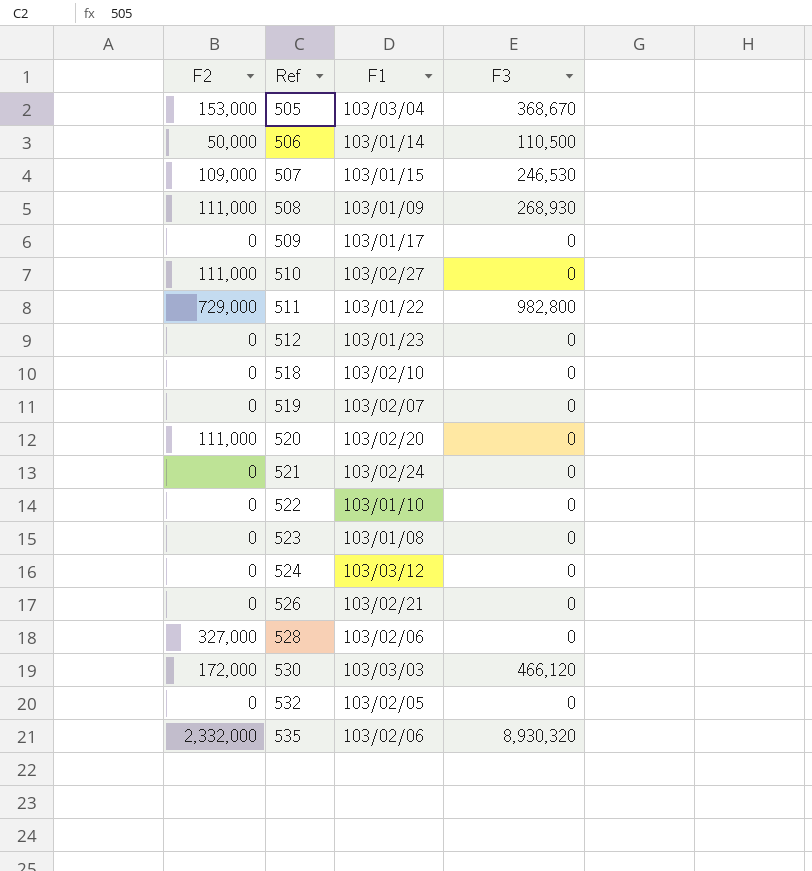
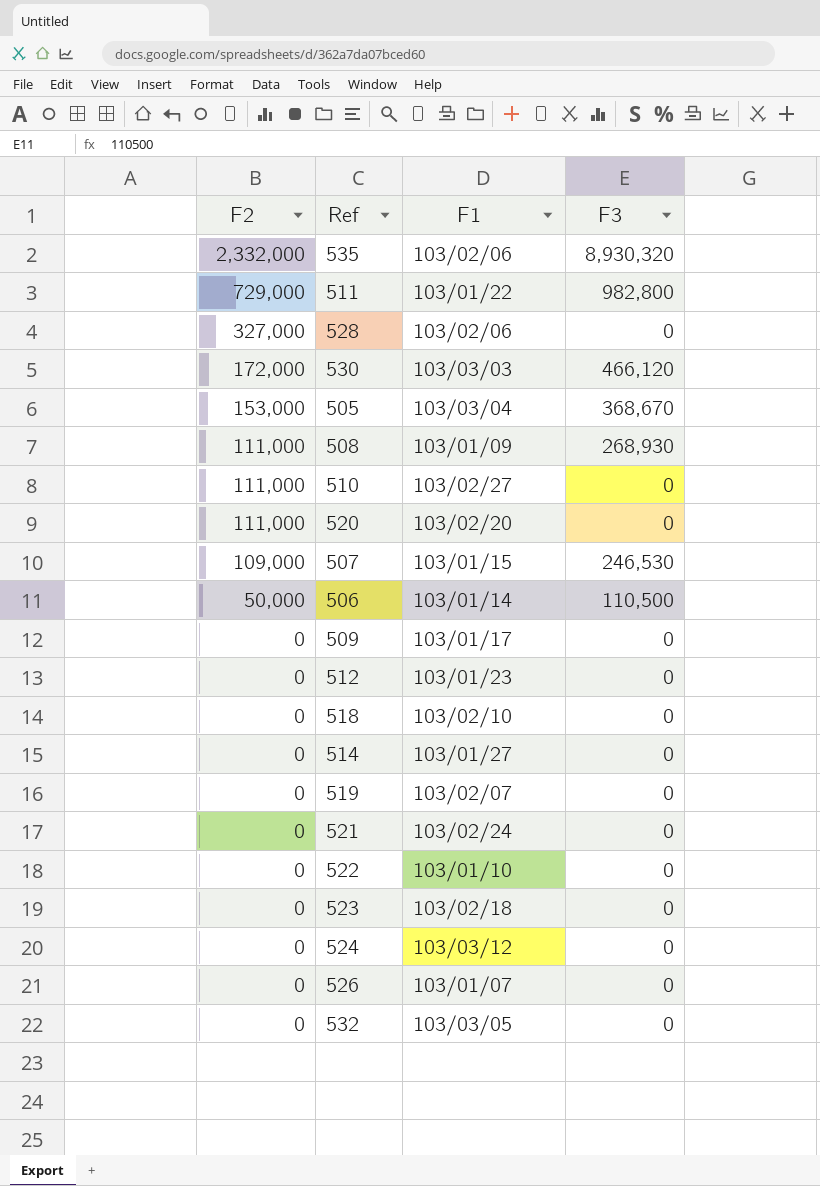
row order: Ref ascending -> F2 descending
row 514: none -> 0 | 103/01/27 | 0
523 | F1: 103/01/08 -> 103/02/18
526 | F1: 103/02/21 -> 103/01/07
532 | F1: 103/02/05 -> 103/03/05

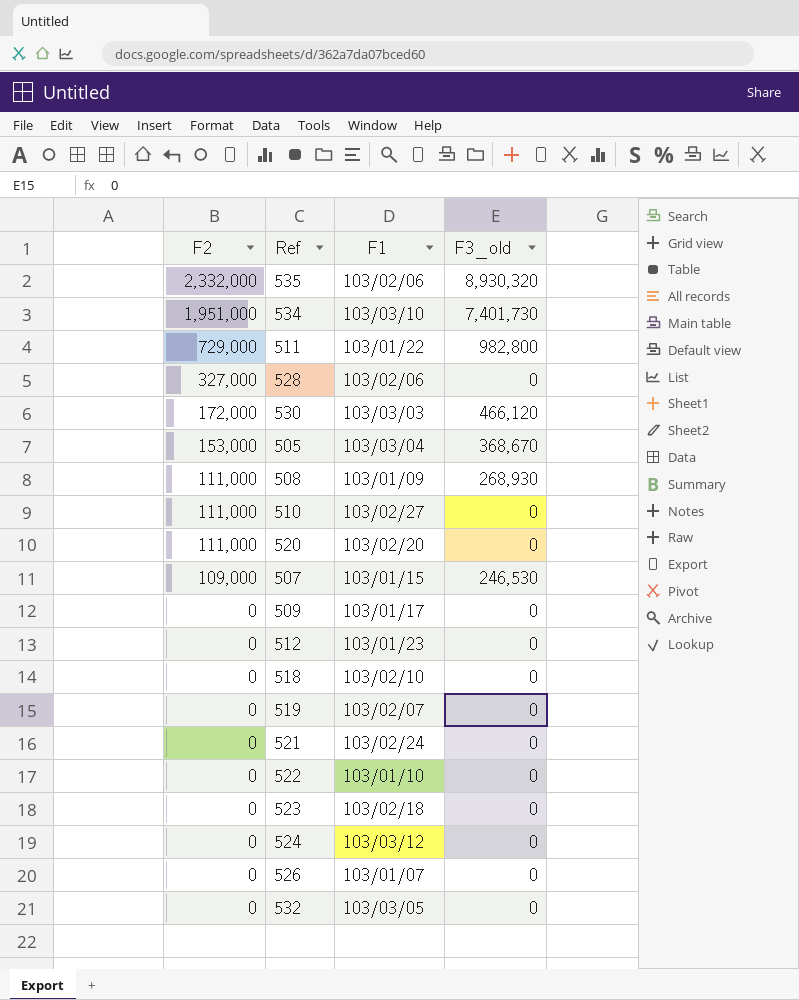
column name: F3 -> F3_old
row 506: 50,000 | 103/01/14 | 110,500 -> none
row 514: 0 | 103/01/27 | 0 -> none
row 534: none -> 1,951,000 | 103/03/10 | 7,401,730

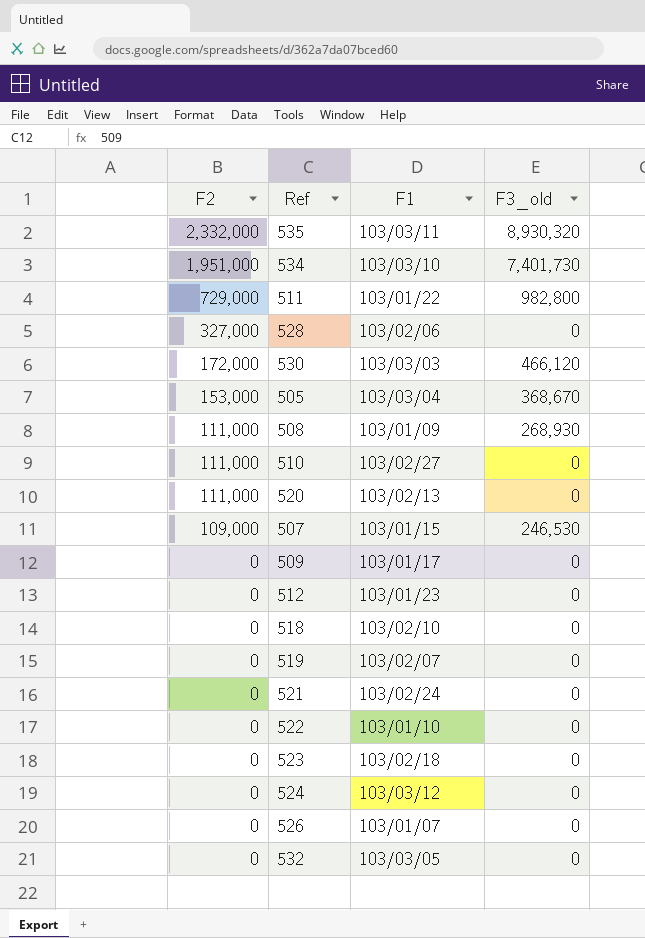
535 | F1: 103/02/06 -> 103/03/11
520 | F1: 103/02/20 -> 103/02/13

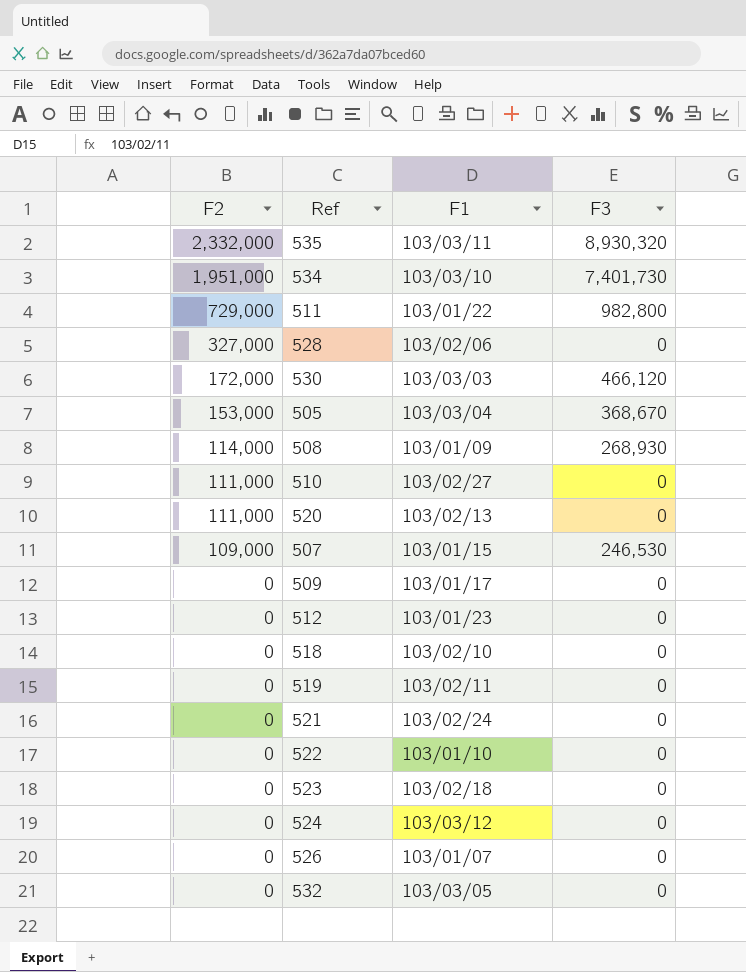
column name: F3_old -> F3
508 | F2: 111,000 -> 114,000
519 | F1: 103/02/07 -> 103/02/11

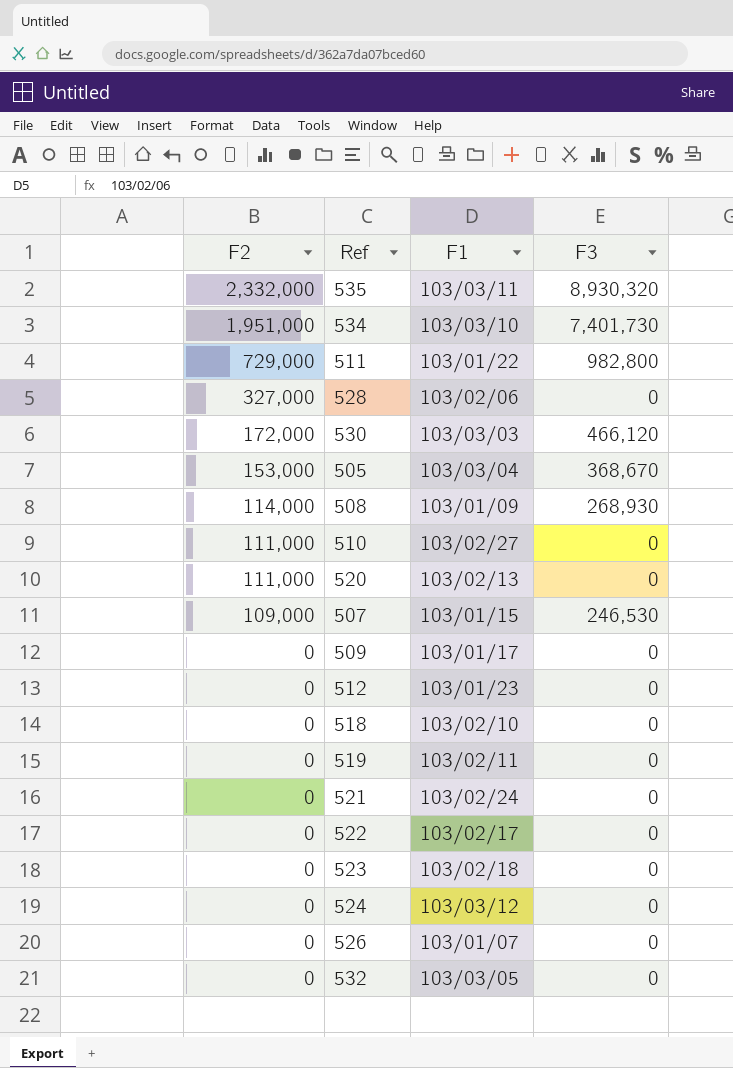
522 | F1: 103/01/10 -> 103/02/17

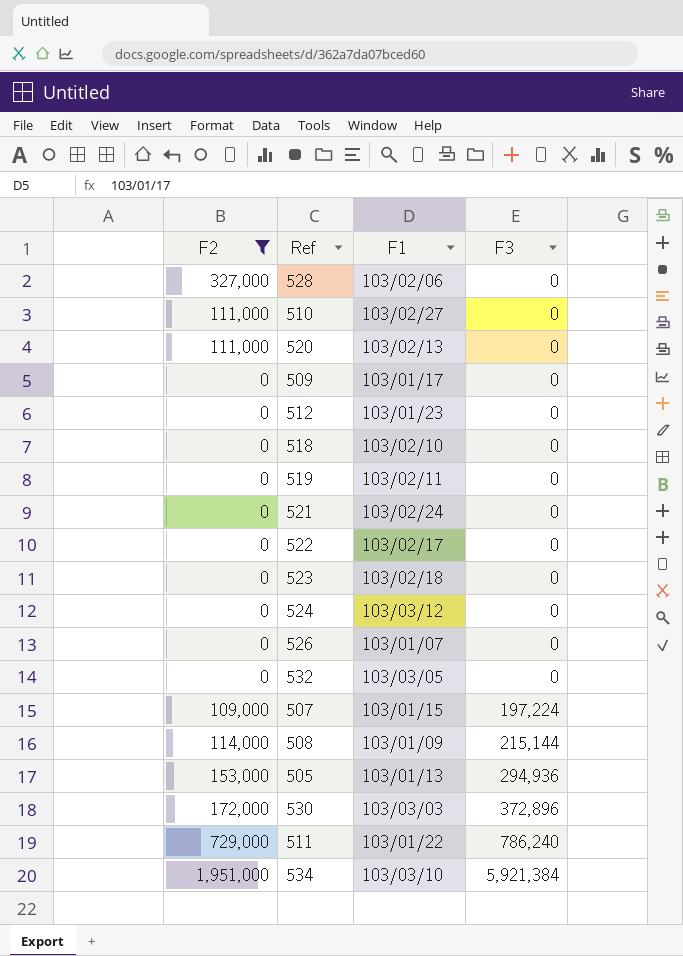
filter: none -> F2 != 2,332,000
row order: F2 descending -> F3 ascending
507 | F3: 246,530 -> 197,224
508 | F3: 268,930 -> 215,144
505 | F1: 103/03/04 -> 103/01/13
505 | F3: 368,670 -> 294,936
530 | F3: 466,120 -> 372,896
511 | F3: 982,800 -> 786,240
534 | F3: 7,401,730 -> 5,921,384

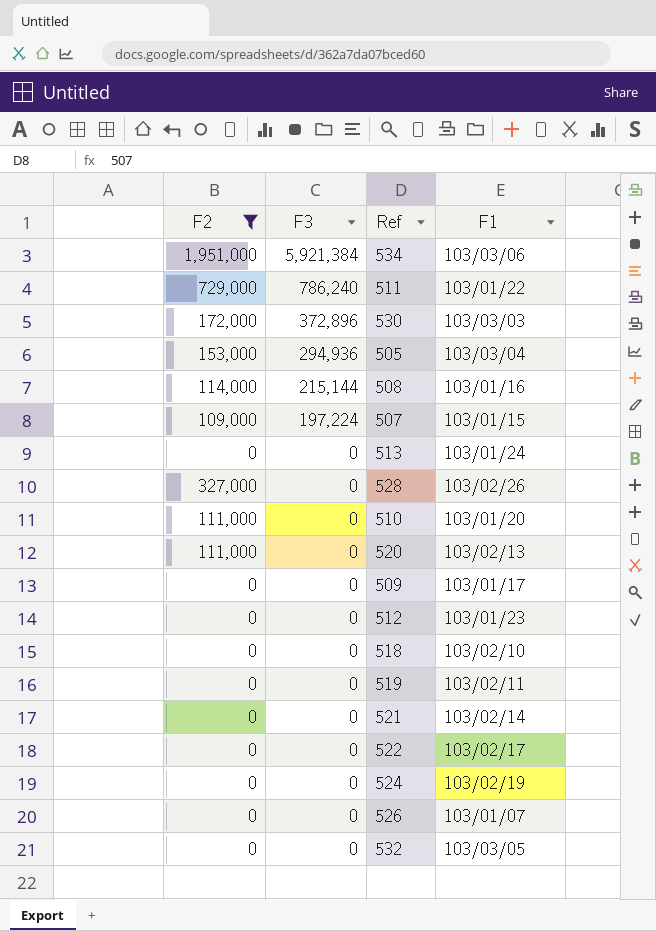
row order: F3 ascending -> F3 descending
column F3 | position: 4 -> 2
row 523: 0 | 103/02/18 | 0 -> none
534 | F1: 103/03/10 -> 103/03/06
505 | F1: 103/01/13 -> 103/03/04
508 | F1: 103/01/09 -> 103/01/16
row 513: none -> 0 | 0 | 103/01/24
528 | F1: 103/02/06 -> 103/02/26
510 | F1: 103/02/27 -> 103/01/20
521 | F1: 103/02/24 -> 103/02/14
524 | F1: 103/03/12 -> 103/02/19

